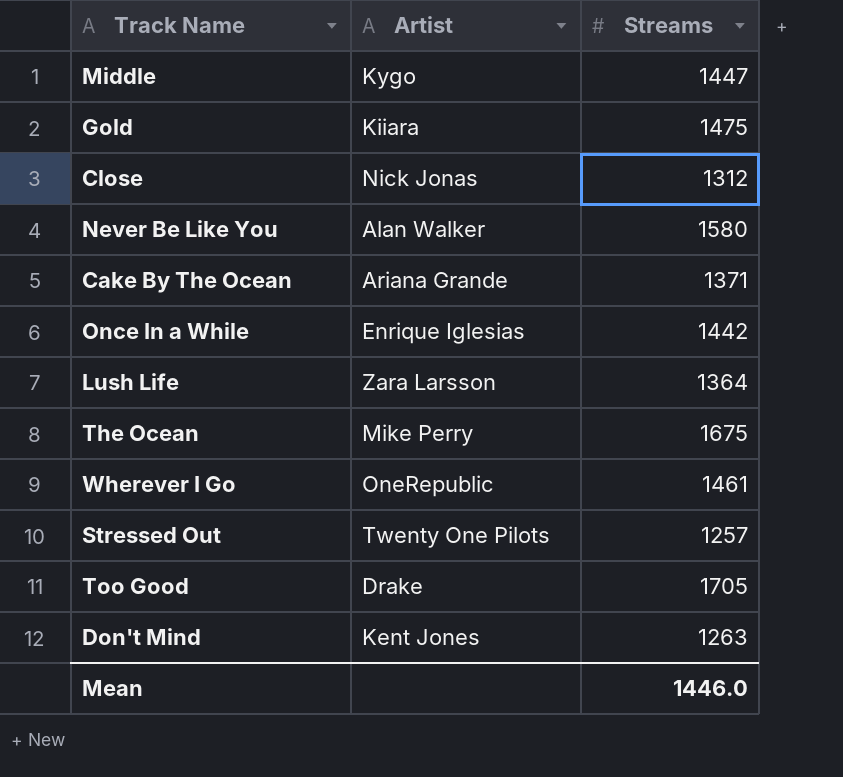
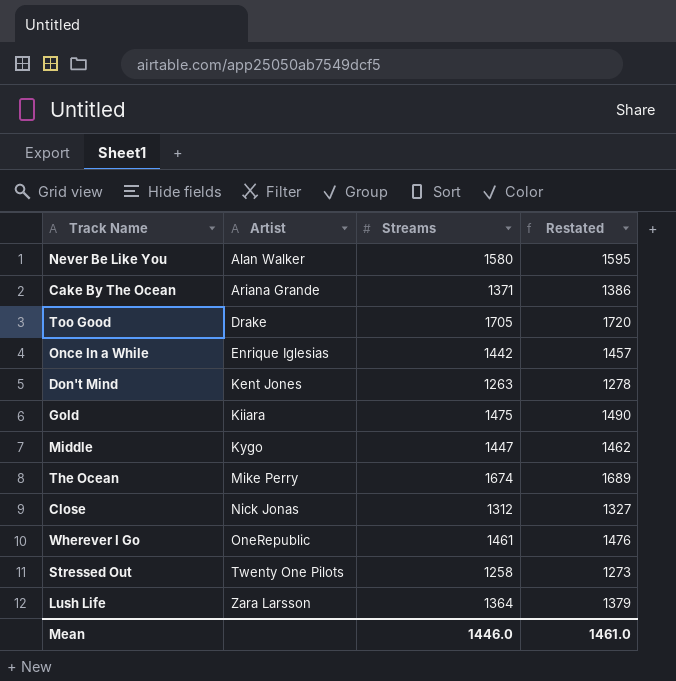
row order: none -> Artist ascending
column Restated | formula: none -> [Streams] + 15
The Ocean | Streams: 1675 -> 1674
Stressed Out | Streams: 1257 -> 1258

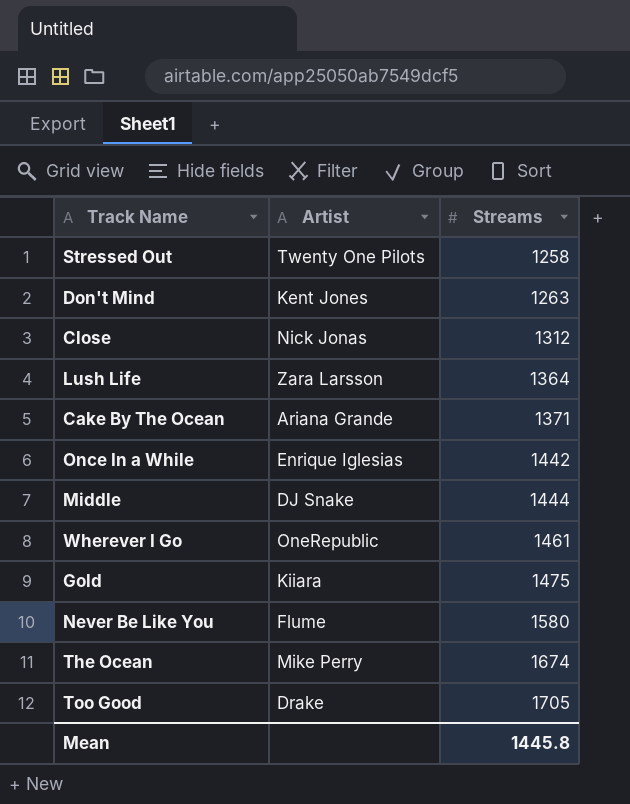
row order: Artist ascending -> Streams ascending
column Restated | formula: [Streams] + 15 -> none
Middle | Artist: Kygo -> DJ Snake
Middle | Streams: 1447 -> 1444
Never Be Like You | Artist: Alan Walker -> Flume
Mean | Streams: 1446.0 -> 1445.8

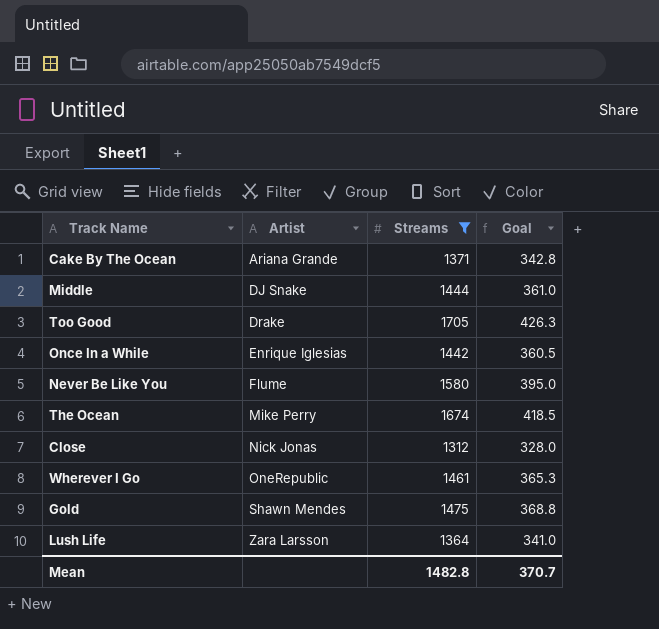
filter: none -> Streams >= 1312
row order: Streams ascending -> Artist ascending
column Goal | formula: none -> [Streams] * 0.25
Gold | Artist: Kiiara -> Shawn Mendes
Mean | Streams: 1445.8 -> 1482.8

